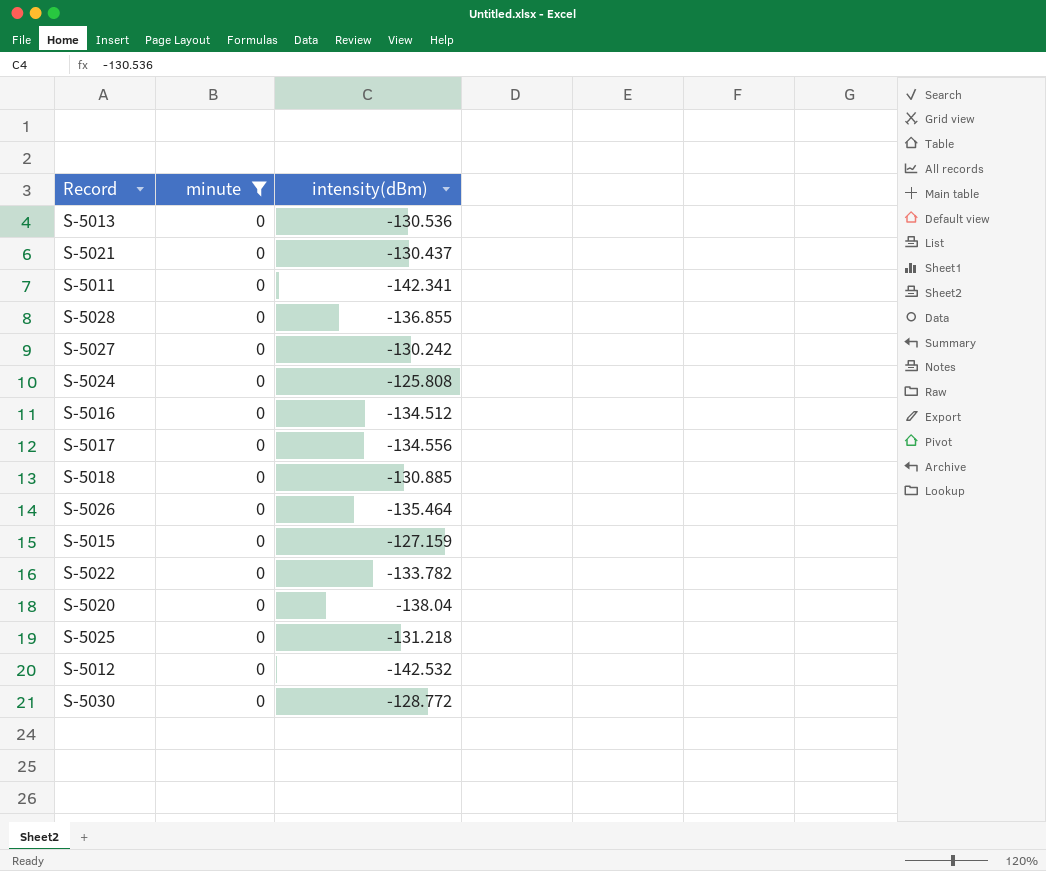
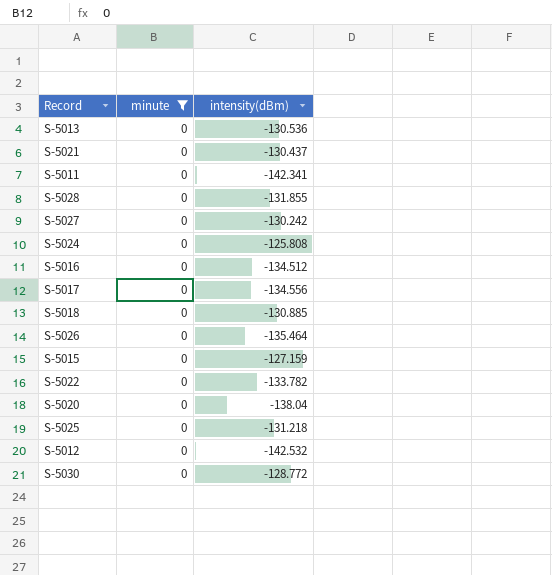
S-5028 | intensity(dBm): -136.855 -> -131.855

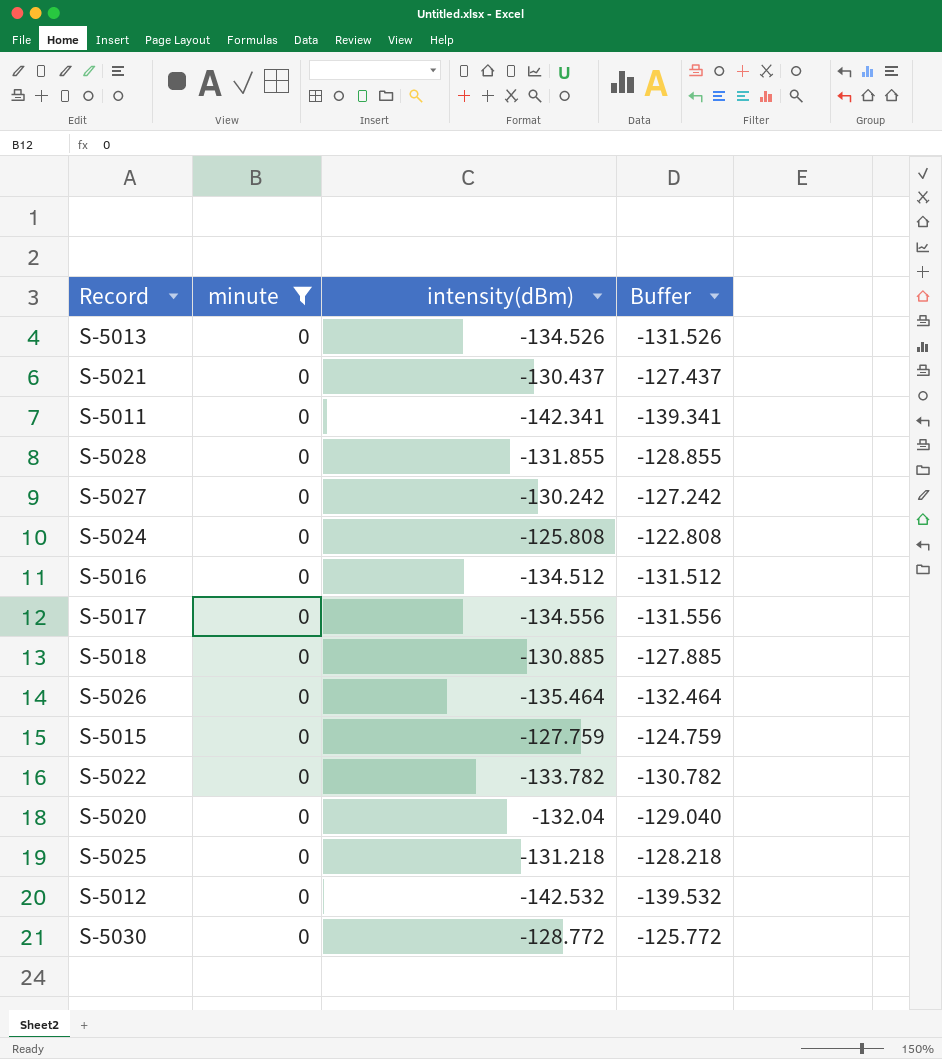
column Buffer | formula: none -> [intensity(dBm)] + 3
S-5013 | intensity(dBm): -130.536 -> -134.526
S-5015 | intensity(dBm): -127.159 -> -127.759
S-5020 | intensity(dBm): -138.04 -> -132.04

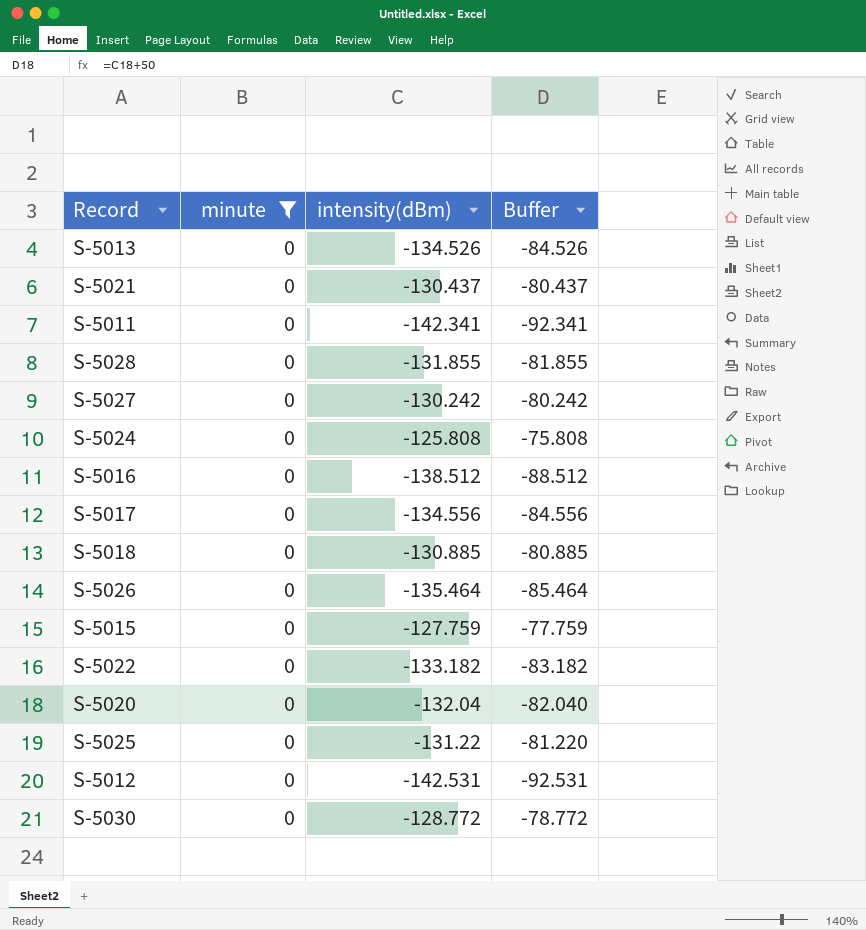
column Buffer | formula: [intensity(dBm)] + 3 -> [intensity(dBm)] + 50
S-5016 | intensity(dBm): -134.512 -> -138.512
S-5022 | intensity(dBm): -133.782 -> -133.182
S-5025 | intensity(dBm): -131.218 -> -131.22
S-5012 | intensity(dBm): -142.532 -> -142.531

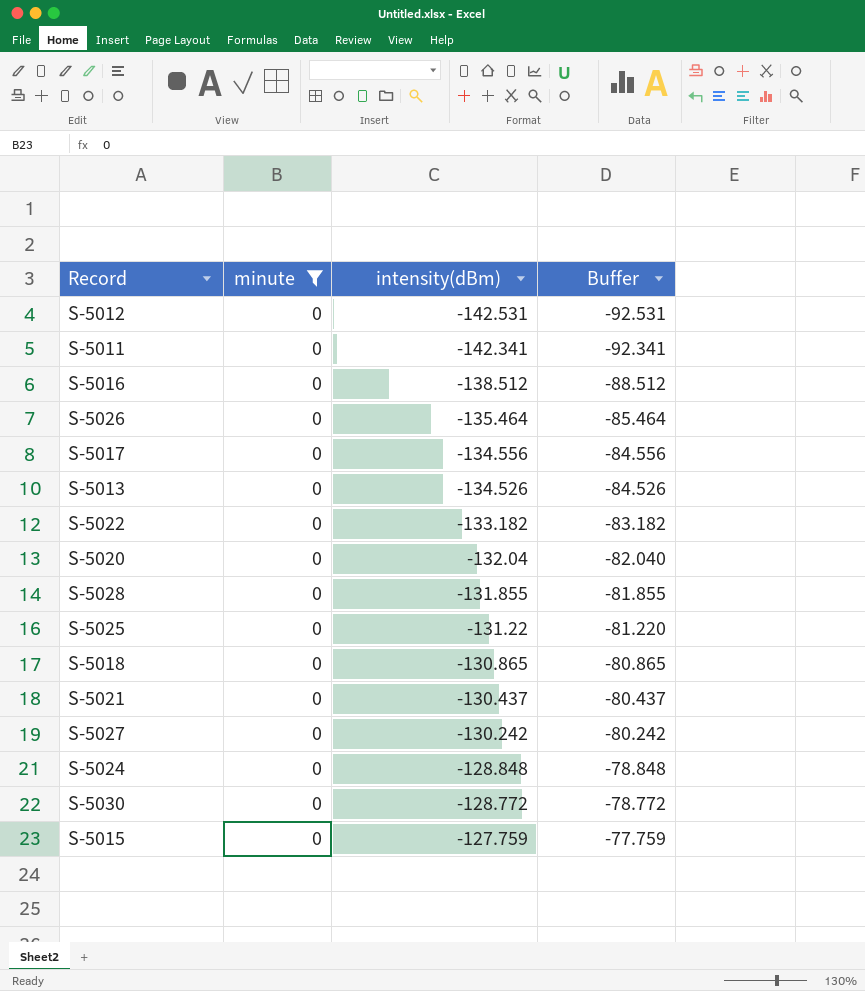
row order: none -> intensity(dBm) ascending
S-5018 | intensity(dBm): -130.885 -> -130.865
S-5018 | Buffer: -80.885 -> -80.865
S-5024 | intensity(dBm): -125.808 -> -128.848
S-5024 | Buffer: -75.808 -> -78.848

